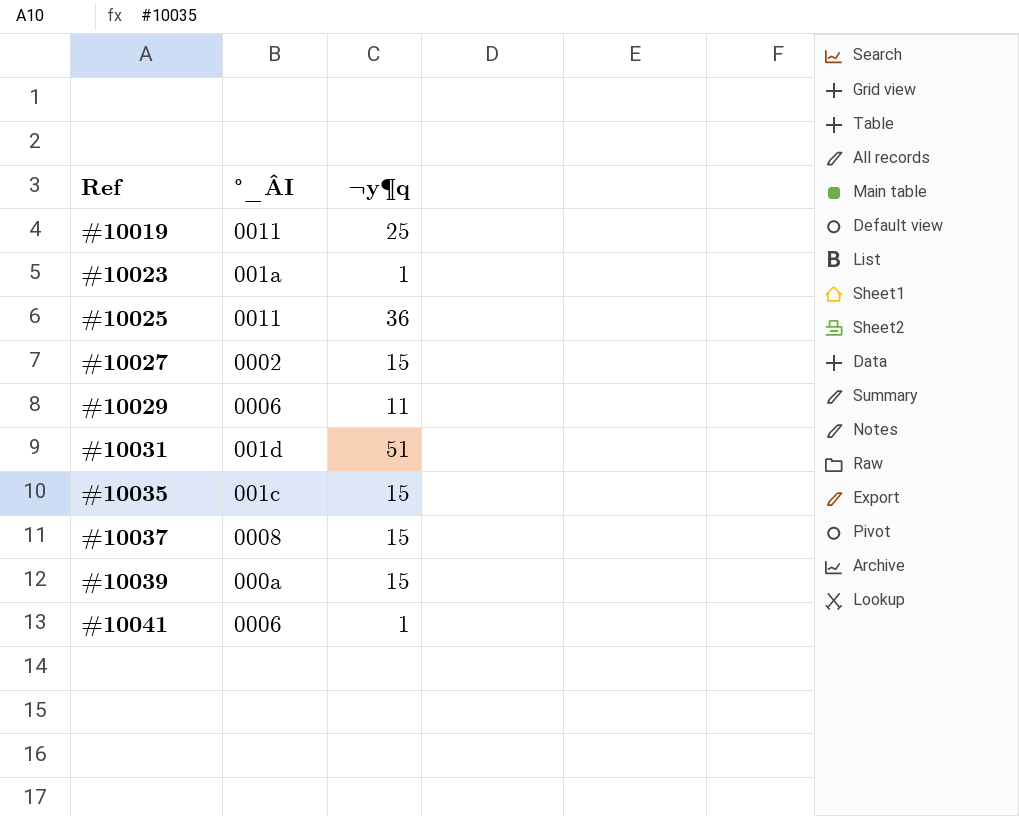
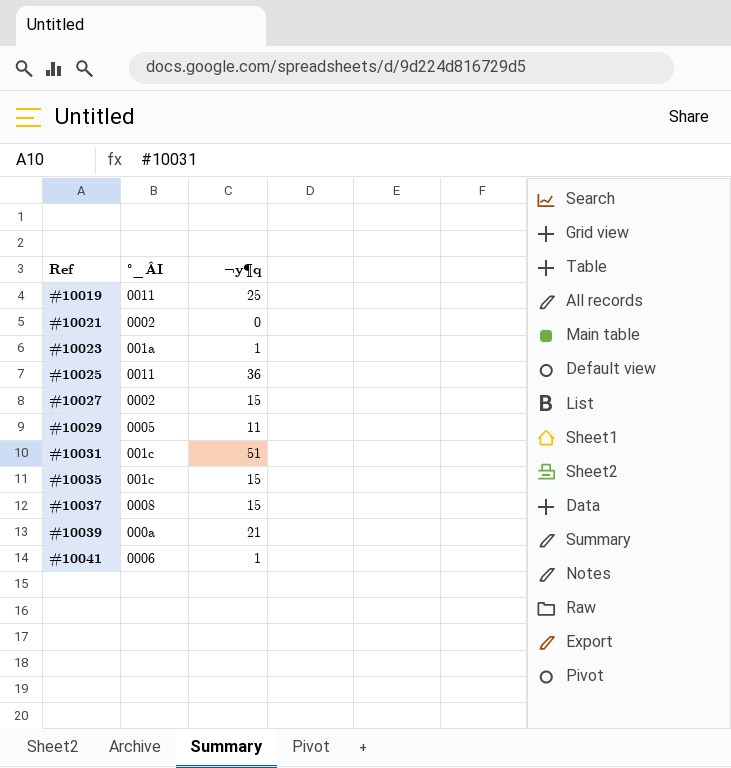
row #10021: none -> 0002 | 0
#10029 | °_ÂI: 0006 -> 0005
#10031 | °_ÂI: 001d -> 001c
#10039 | ¬y¶q: 15 -> 21

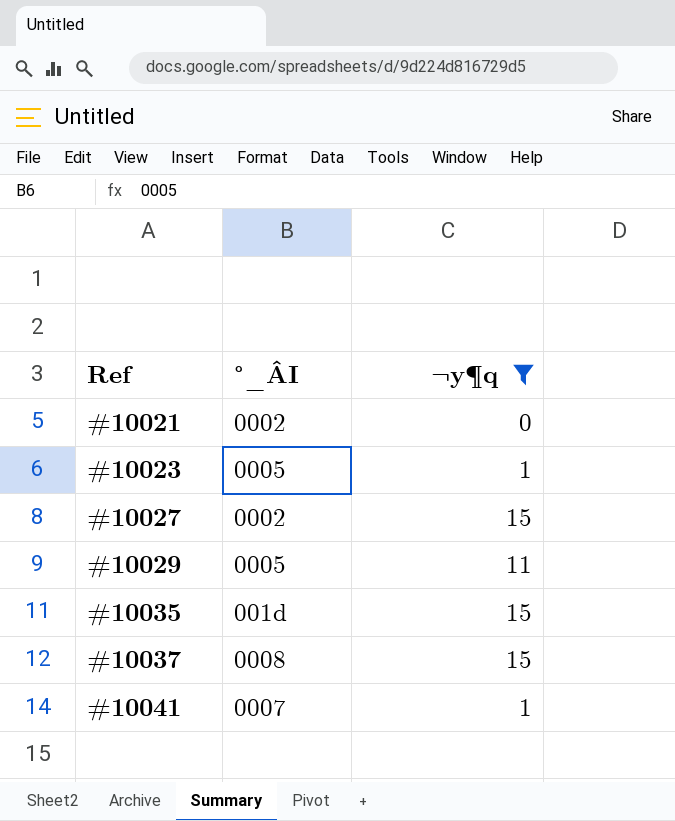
filter: none -> ¬y¶q <= 15
#10023 | °_ÂI: 001a -> 0005
#10035 | °_ÂI: 001c -> 001d
#10041 | °_ÂI: 0006 -> 0007

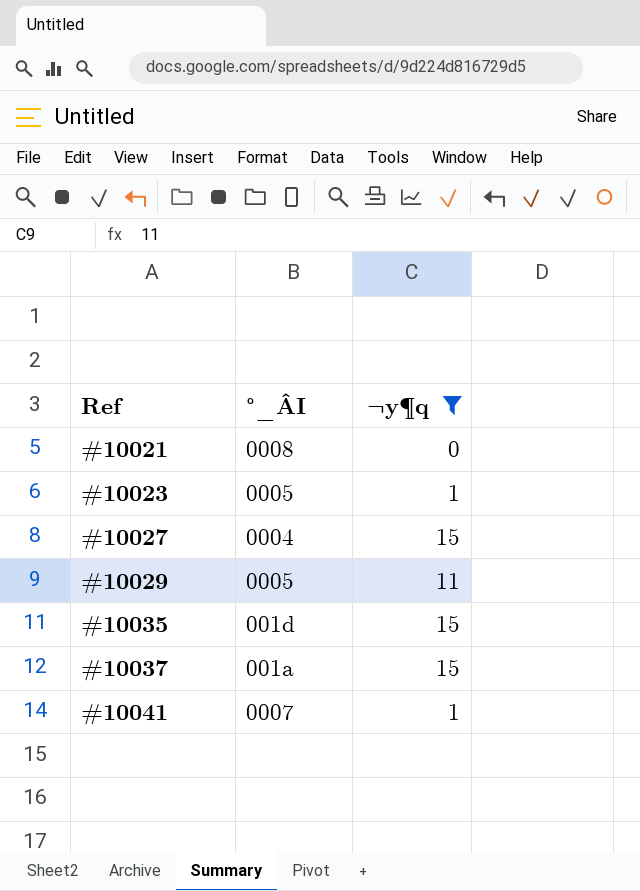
#10021 | °_ÂI: 0002 -> 0008
#10027 | °_ÂI: 0002 -> 0004
#10037 | °_ÂI: 0008 -> 001a

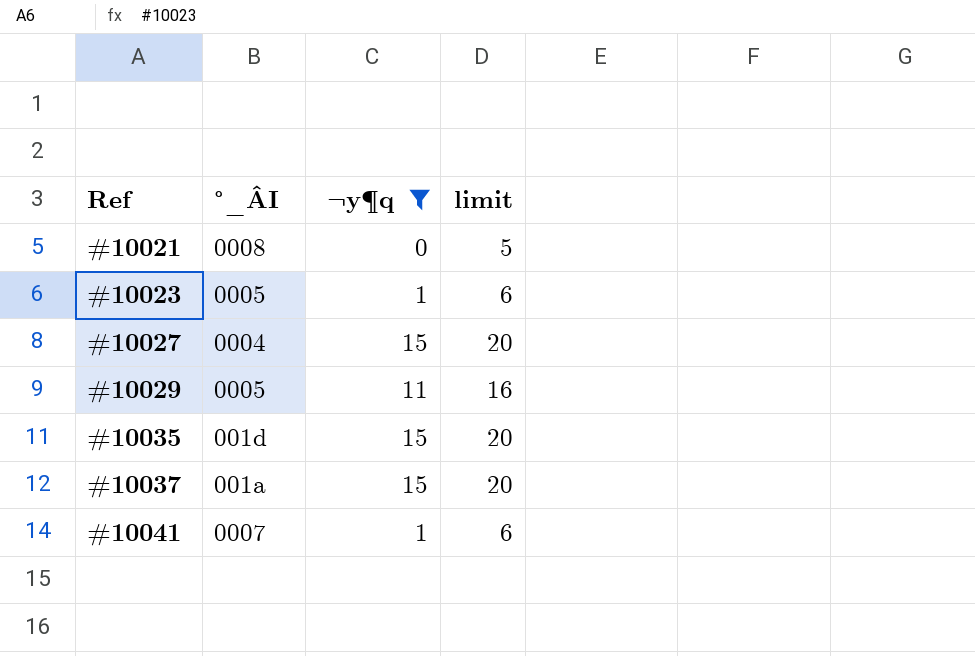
column limit | formula: none -> [¬y¶q] + 5

